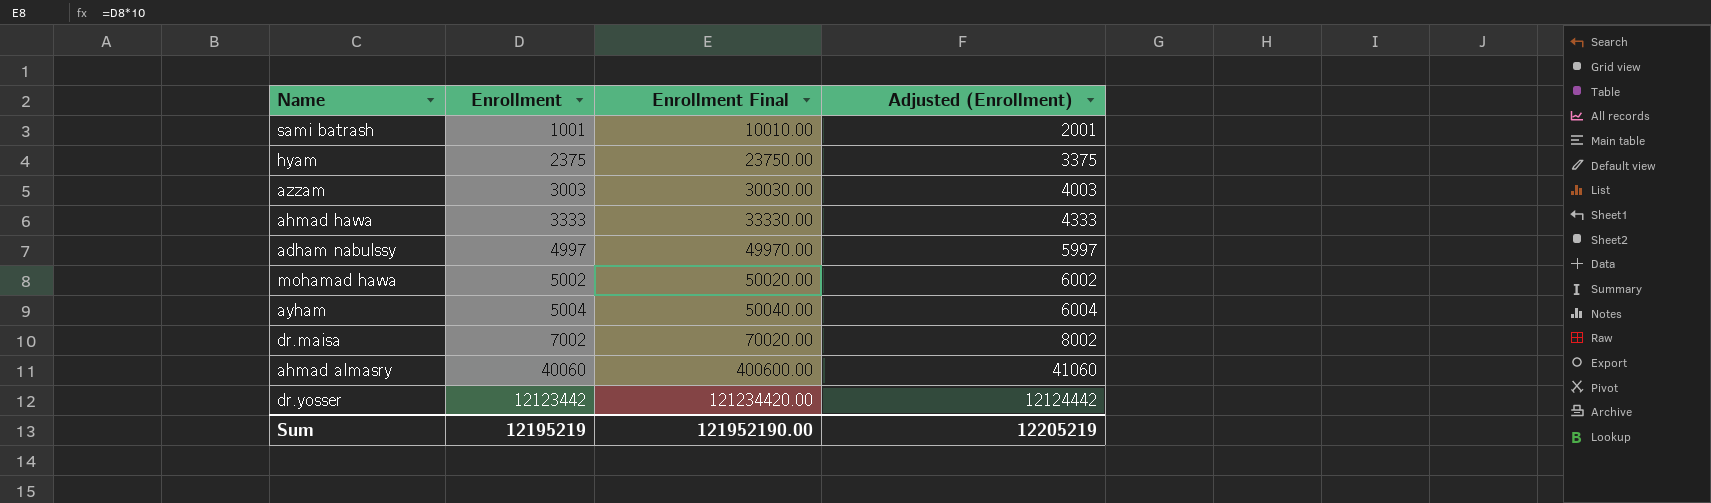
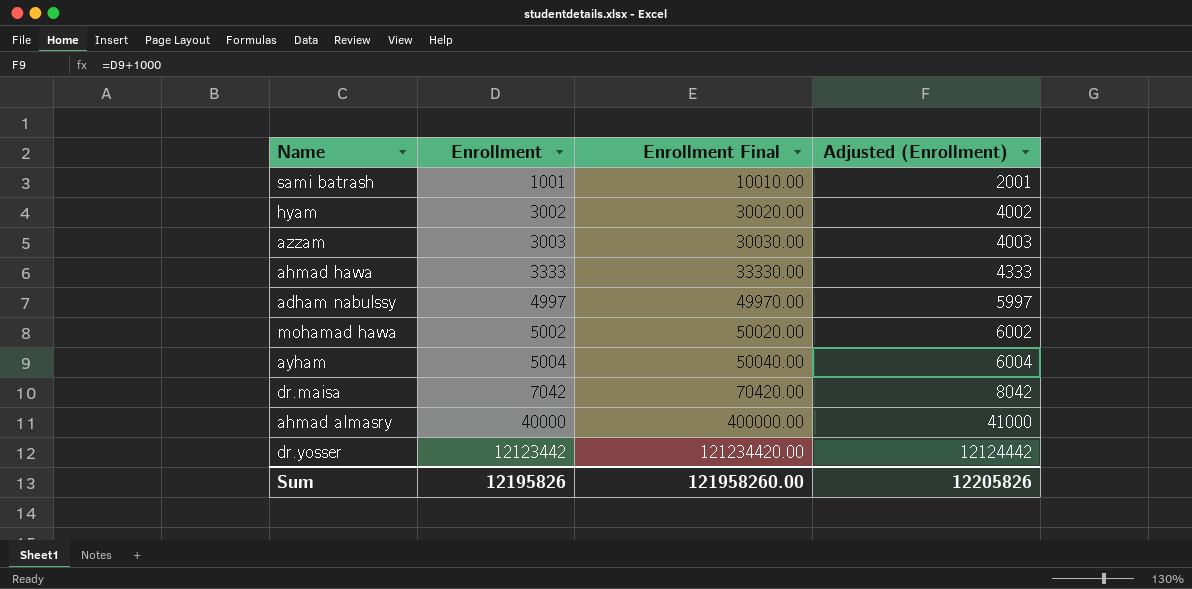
hyam | Enrollment: 2375 -> 3002
hyam | Enrollment Final: 23750.00 -> 30020.00
hyam | Adjusted (Enrollment): 3375 -> 4002
dr.maisa | Enrollment: 7002 -> 7042
dr.maisa | Enrollment Final: 70020.00 -> 70420.00
dr.maisa | Adjusted (Enrollment): 8002 -> 8042
ahmad almasry | Enrollment: 40060 -> 40000
ahmad almasry | Enrollment Final: 400600.00 -> 400000.00
ahmad almasry | Adjusted (Enrollment): 41060 -> 41000
Sum | Enrollment: 12195219 -> 12195826
Sum | Enrollment Final: 121952190.00 -> 121958260.00
Sum | Adjusted (Enrollment): 12205219 -> 12205826

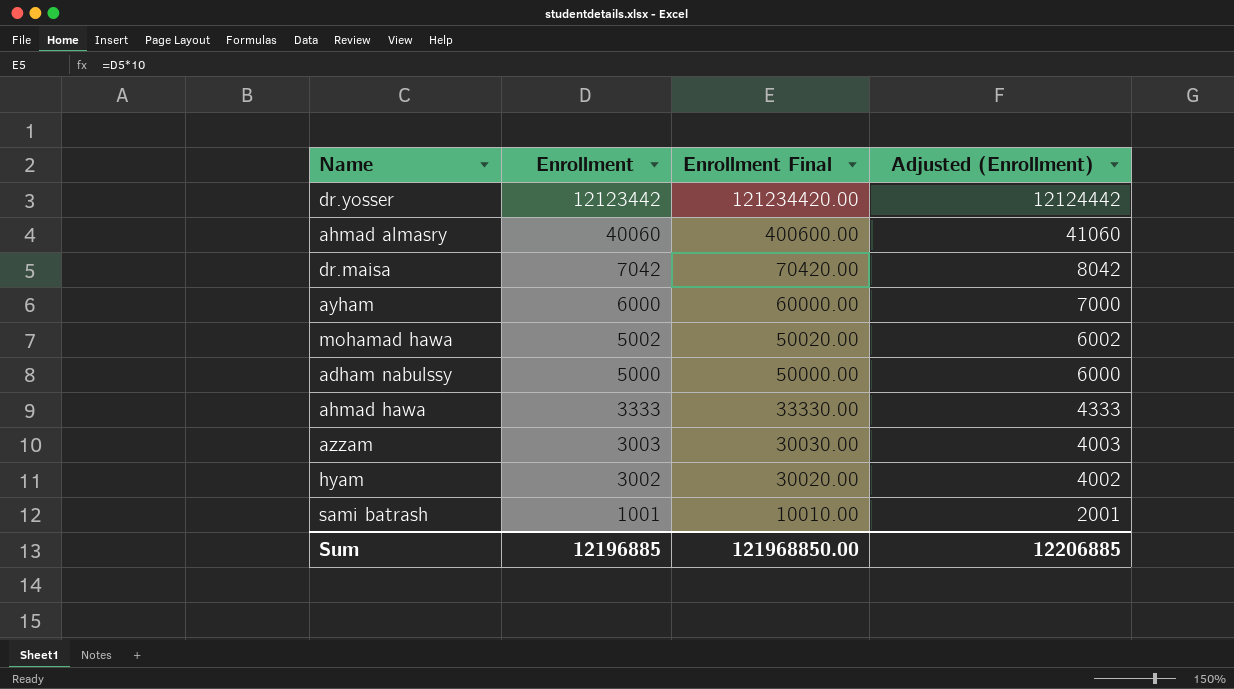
row order: Enrollment ascending -> Enrollment descending
ahmad almasry | Enrollment: 40000 -> 40060
ahmad almasry | Enrollment Final: 400000.00 -> 400600.00
ahmad almasry | Adjusted (Enrollment): 41000 -> 41060
ayham | Enrollment: 5004 -> 6000
ayham | Enrollment Final: 50040.00 -> 60000.00
ayham | Adjusted (Enrollment): 6004 -> 7000
adham nabulssy | Enrollment: 4997 -> 5000
adham nabulssy | Enrollment Final: 49970.00 -> 50000.00
adham nabulssy | Adjusted (Enrollment): 5997 -> 6000
Sum | Enrollment: 12195826 -> 12196885
Sum | Enrollment Final: 121958260.00 -> 121968850.00
Sum | Adjusted (Enrollment): 12205826 -> 12206885

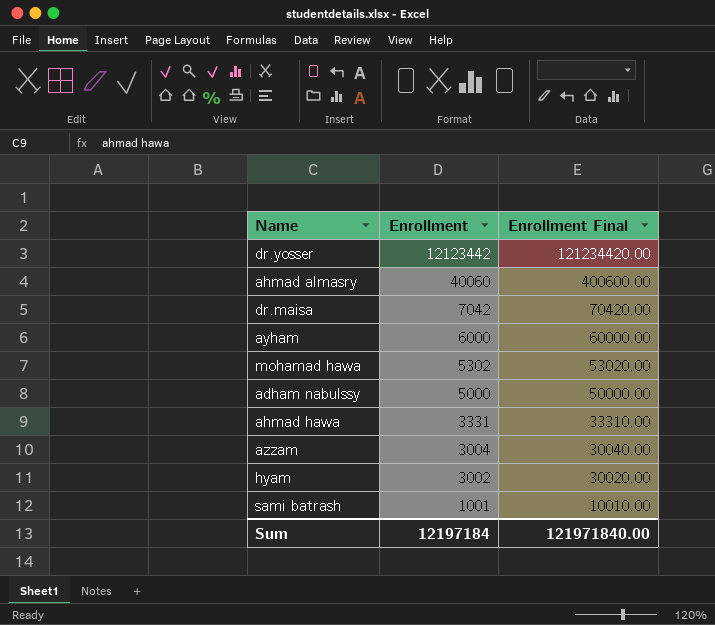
column Adjusted (Enrollment) | formula: [Enrollment] + 1000 -> none
mohamad hawa | Enrollment: 5002 -> 5302
mohamad hawa | Enrollment Final: 50020.00 -> 53020.00
ahmad hawa | Enrollment: 3333 -> 3331
ahmad hawa | Enrollment Final: 33330.00 -> 33310.00
azzam | Enrollment: 3003 -> 3004
azzam | Enrollment Final: 30030.00 -> 30040.00
Sum | Enrollment: 12196885 -> 12197184
Sum | Enrollment Final: 121968850.00 -> 121971840.00

